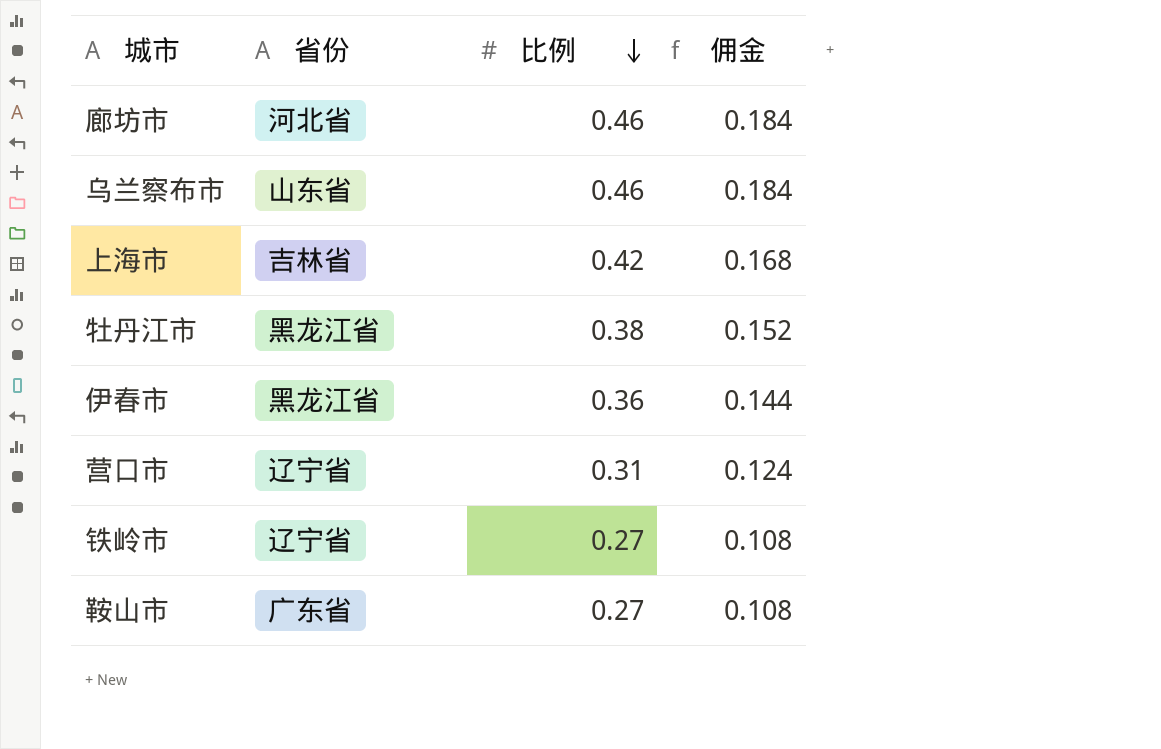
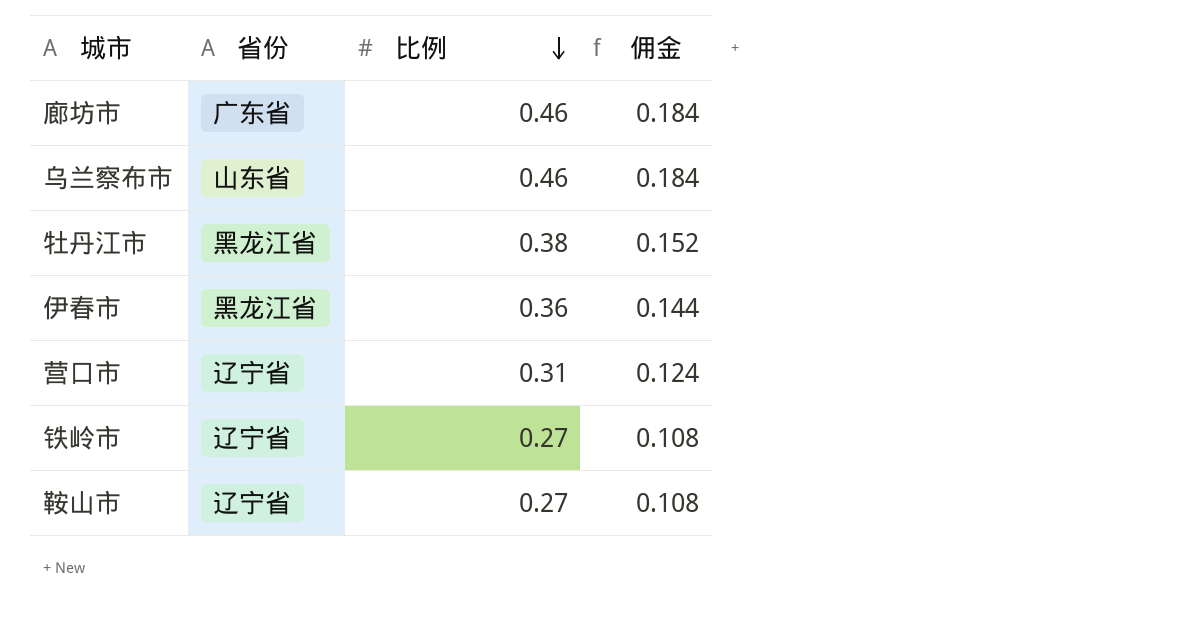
row 上海市: 吉林省 | 0.42 | 0.168 -> none
廊坊市 | 省份: 河北省 -> 广东省
鞍山市 | 省份: 广东省 -> 辽宁省

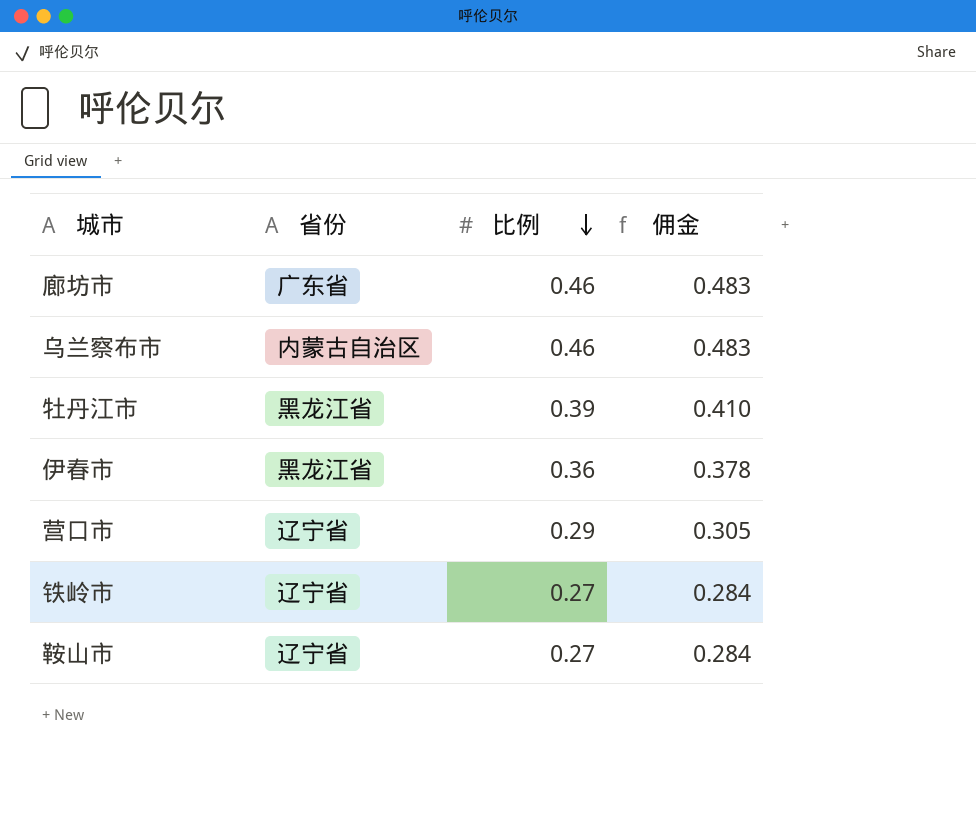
column 佣金 | formula: [比例] * 0.4 -> [比例] * 1.05
乌兰察布市 | 省份: 山东省 -> 内蒙古自治区
牡丹江市 | 比例: 0.38 -> 0.39
营口市 | 比例: 0.31 -> 0.29

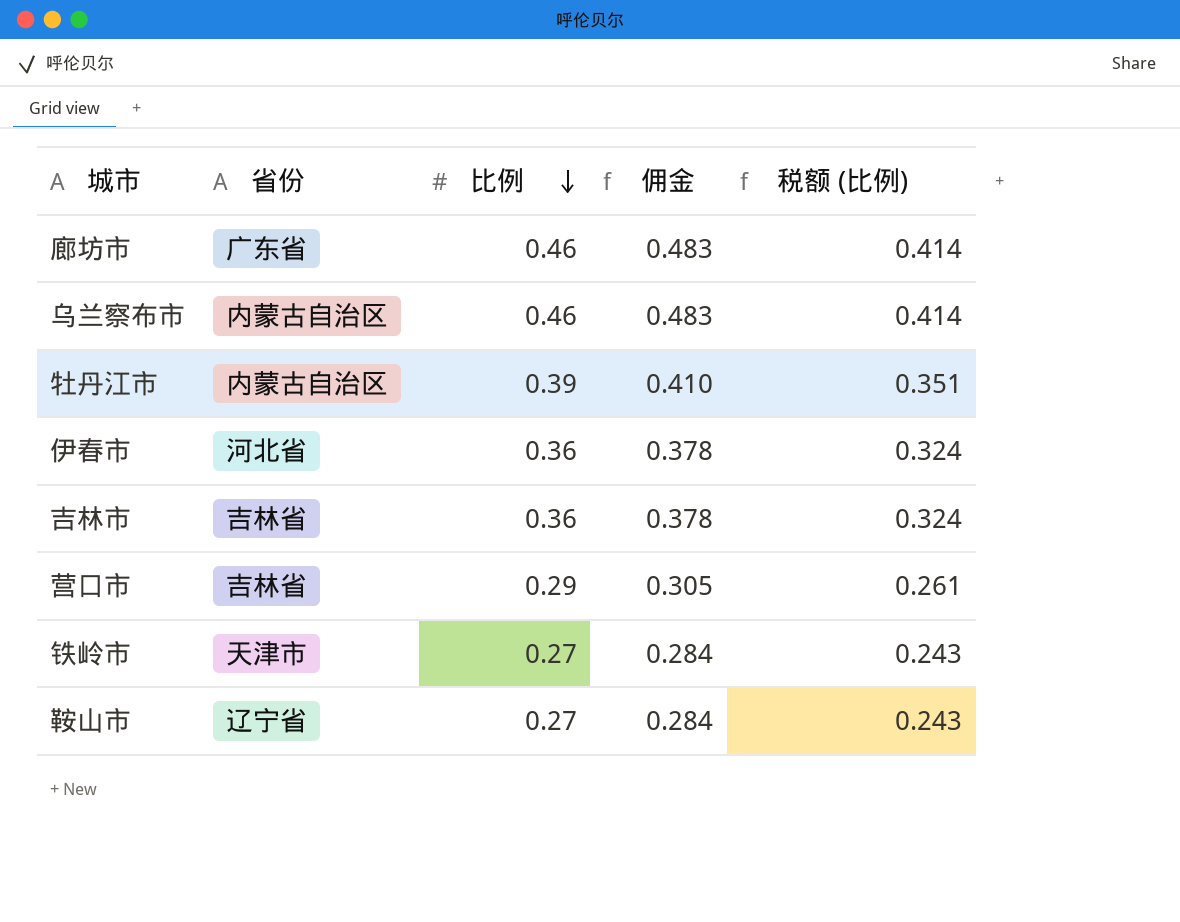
column 税额 (比例) | formula: none -> [比例] * 0.9
牡丹江市 | 省份: 黑龙江省 -> 内蒙古自治区
伊春市 | 省份: 黑龙江省 -> 河北省
row 吉林市: none -> 吉林省 | 0.36 | 0.378 | 0.324
营口市 | 省份: 辽宁省 -> 吉林省
铁岭市 | 省份: 辽宁省 -> 天津市

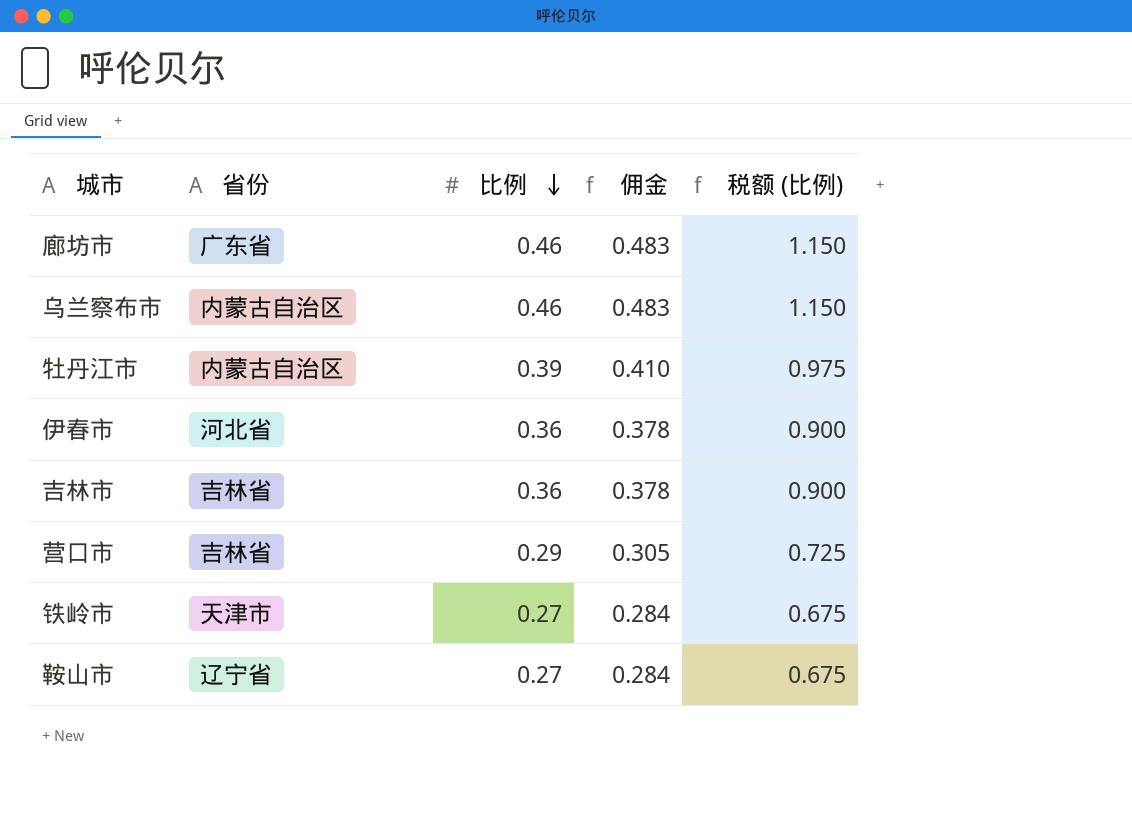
column 税额 (比例) | formula: [比例] * 0.9 -> [比例] * 2.5

